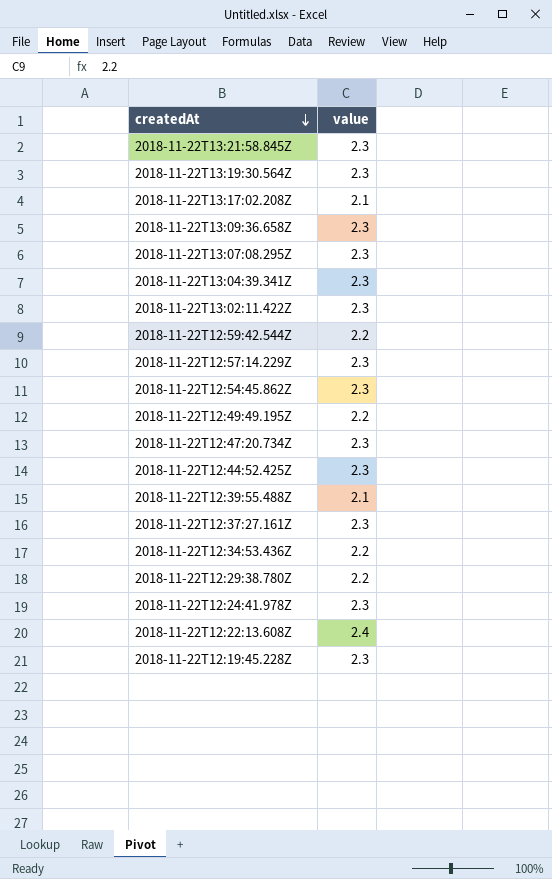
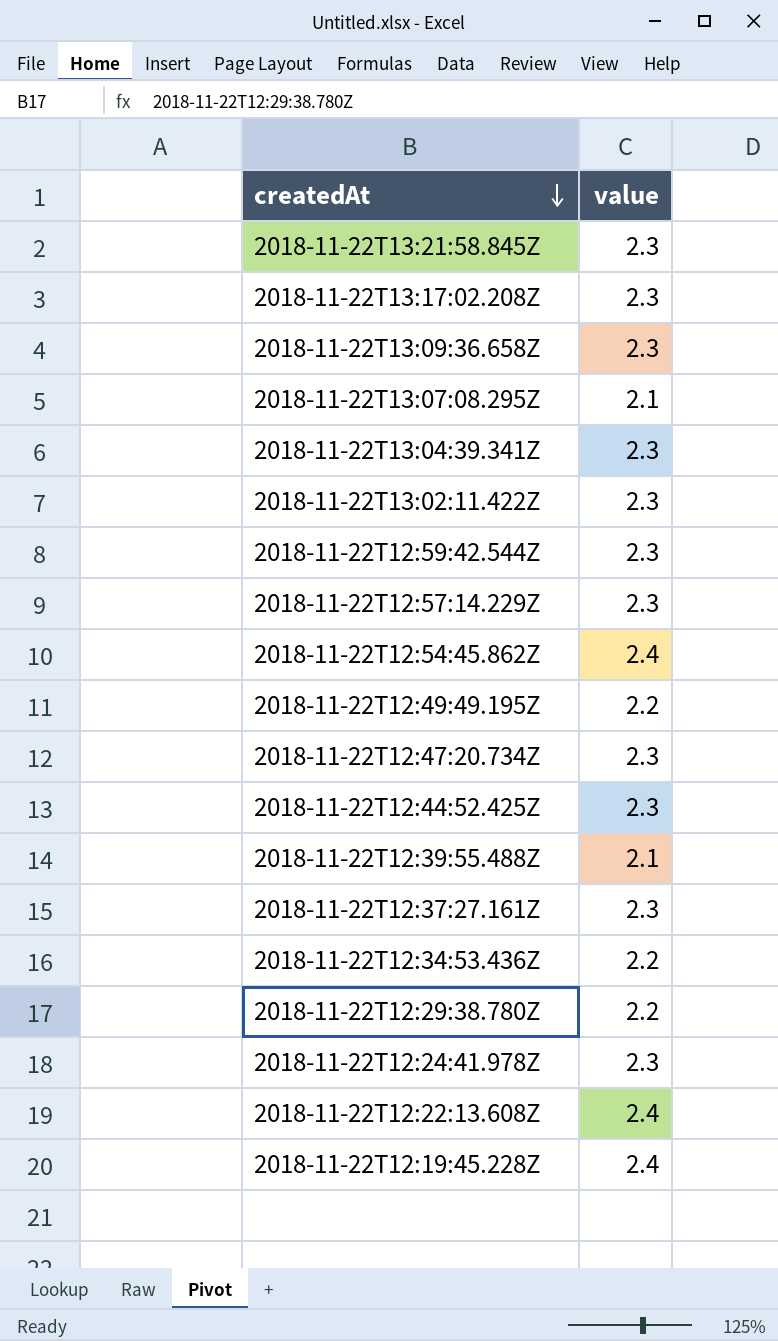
row 2018-11-22T13:19:30.564Z: 2.3 -> none
2018-11-22T13:17:02.208Z | value: 2.1 -> 2.3
2018-11-22T13:07:08.295Z | value: 2.3 -> 2.1
2018-11-22T12:59:42.544Z | value: 2.2 -> 2.3
2018-11-22T12:54:45.862Z | value: 2.3 -> 2.4
2018-11-22T12:19:45.228Z | value: 2.3 -> 2.4

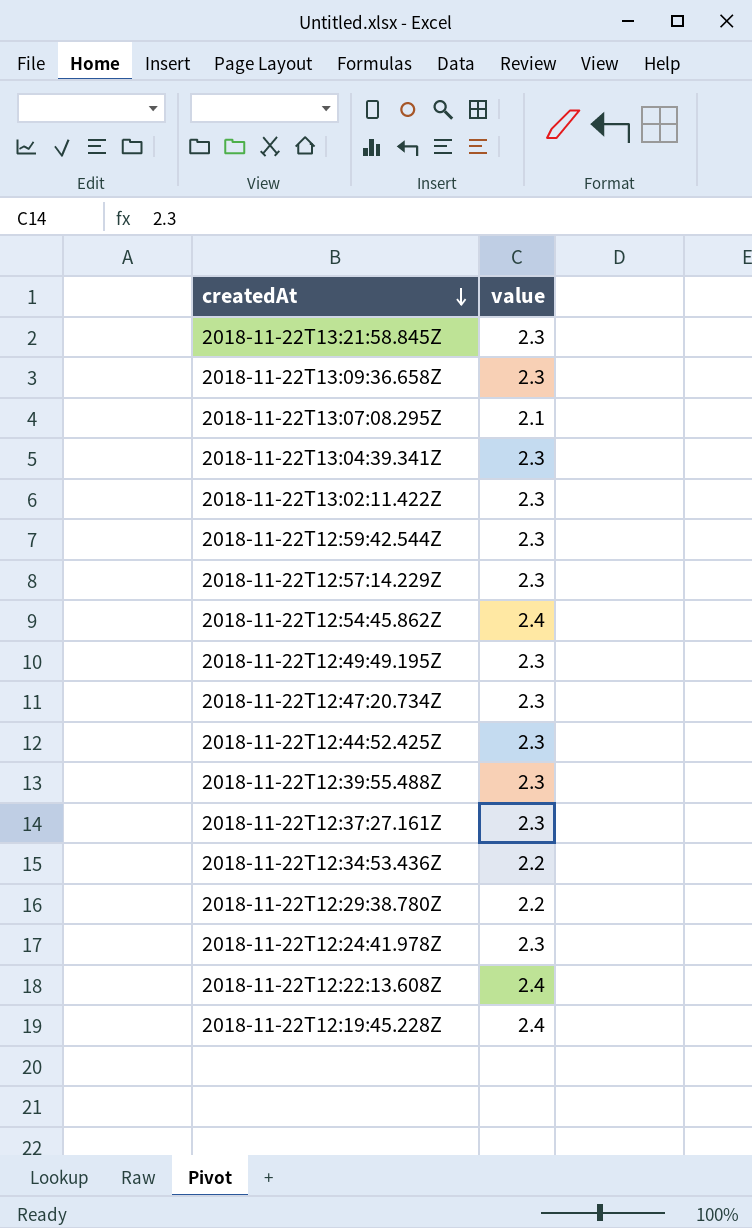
row 2018-11-22T13:17:02.208Z: 2.3 -> none
2018-11-22T12:49:49.195Z | value: 2.2 -> 2.3
2018-11-22T12:39:55.488Z | value: 2.1 -> 2.3

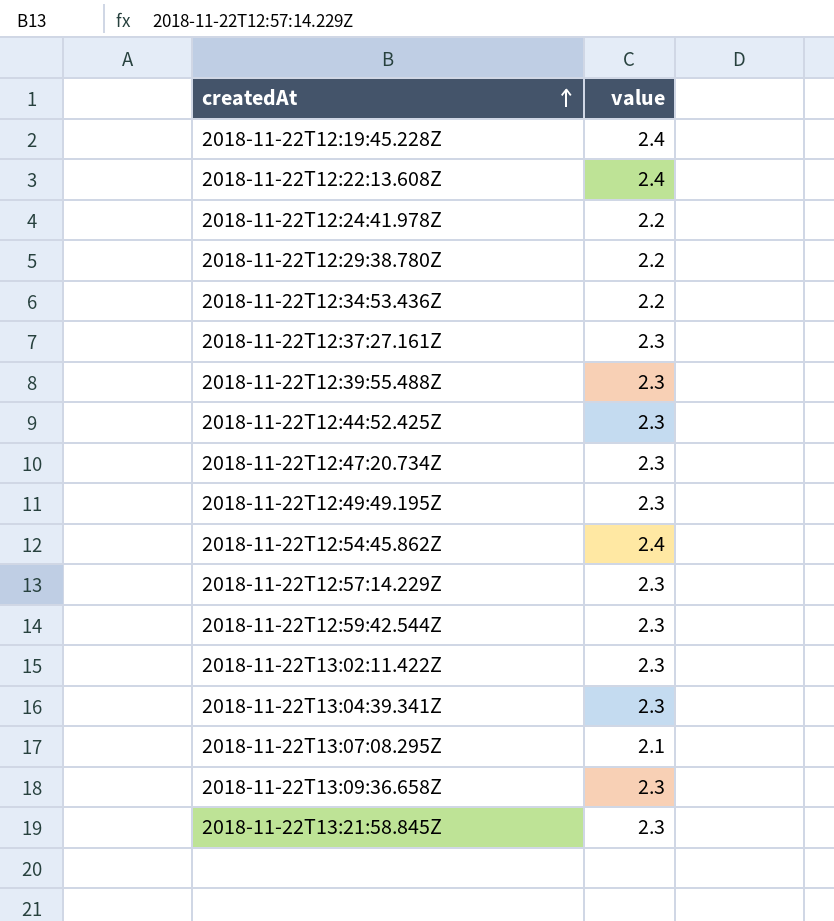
row order: createdAt descending -> createdAt ascending
2018-11-22T12:24:41.978Z | value: 2.3 -> 2.2

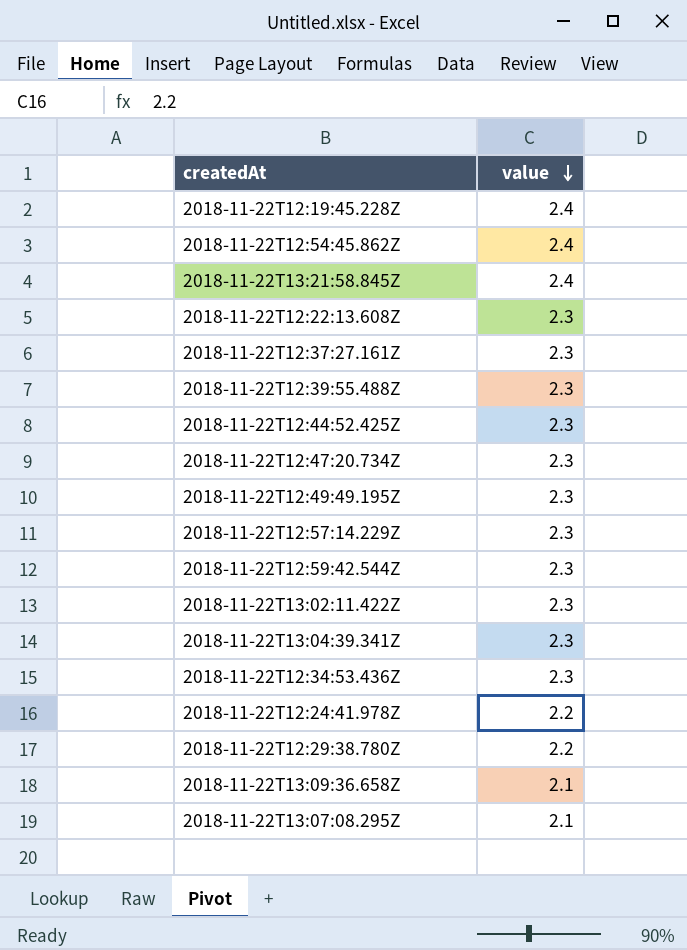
row order: createdAt ascending -> value descending
2018-11-22T13:21:58.845Z | value: 2.3 -> 2.4
2018-11-22T12:22:13.608Z | value: 2.4 -> 2.3
2018-11-22T12:34:53.436Z | value: 2.2 -> 2.3
2018-11-22T13:09:36.658Z | value: 2.3 -> 2.1

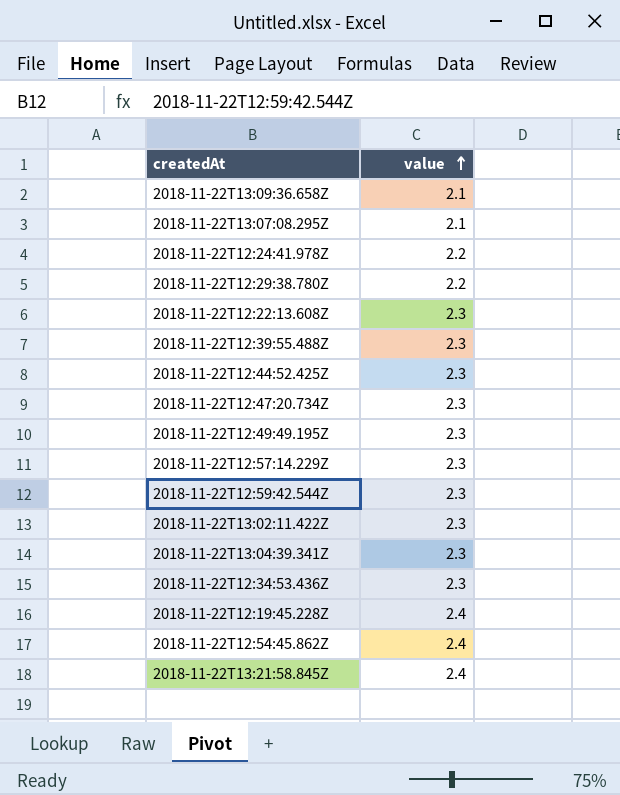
row order: value descending -> value ascending
row 2018-11-22T12:37:27.161Z: 2.3 -> none

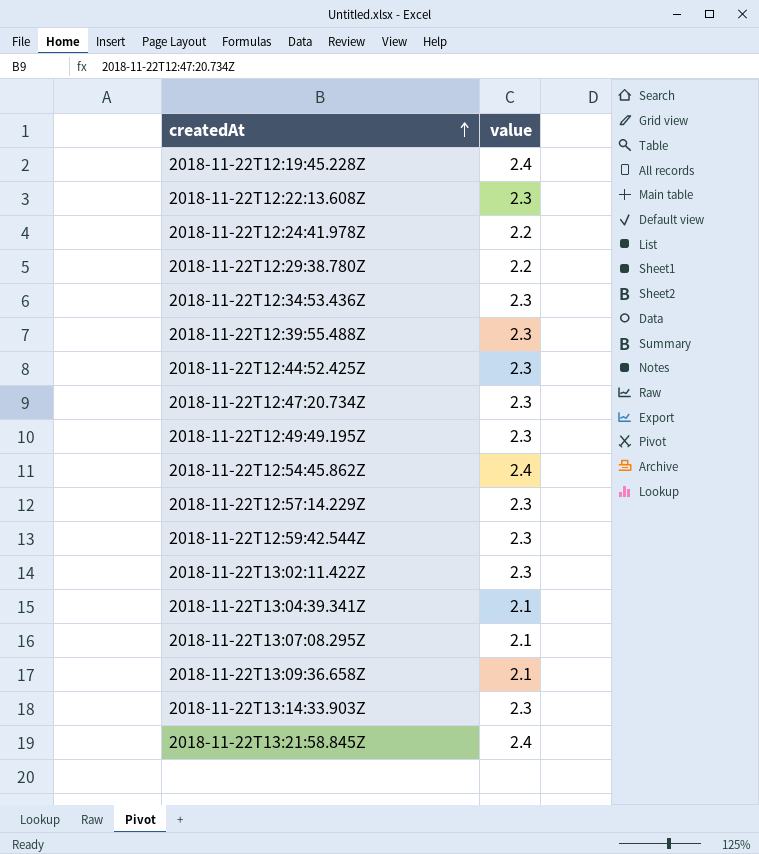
row order: value ascending -> createdAt ascending
2018-11-22T13:04:39.341Z | value: 2.3 -> 2.1
row 2018-11-22T13:14:33.903Z: none -> 2.3

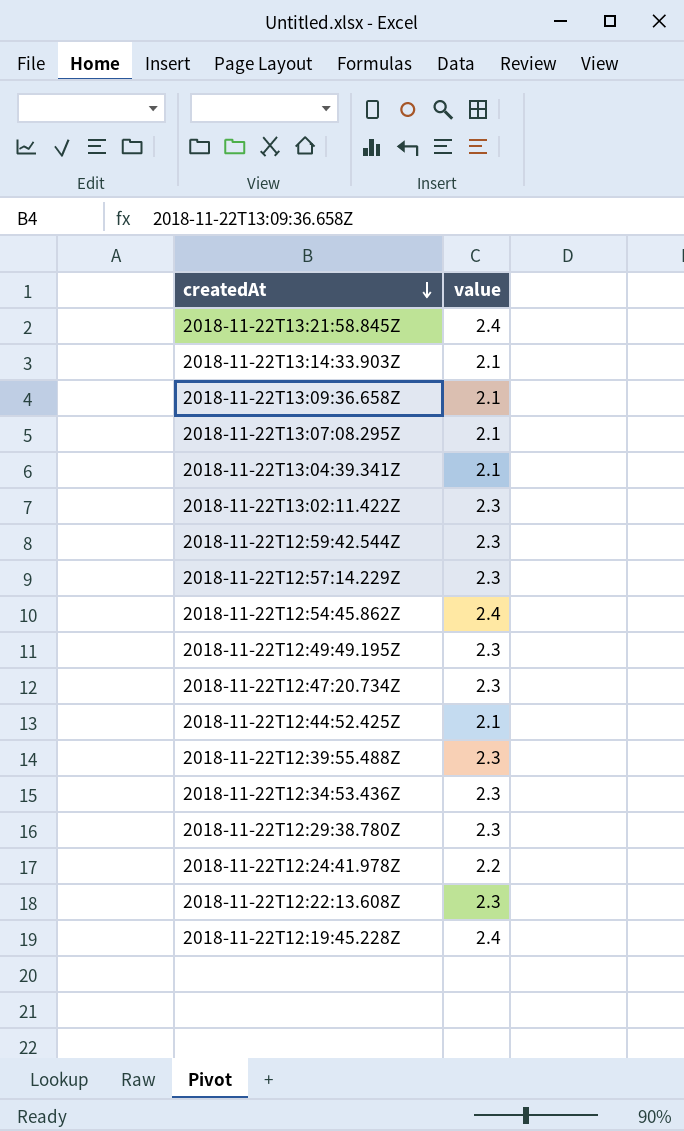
row order: createdAt ascending -> createdAt descending
2018-11-22T13:14:33.903Z | value: 2.3 -> 2.1
2018-11-22T12:44:52.425Z | value: 2.3 -> 2.1
2018-11-22T12:29:38.780Z | value: 2.2 -> 2.3

